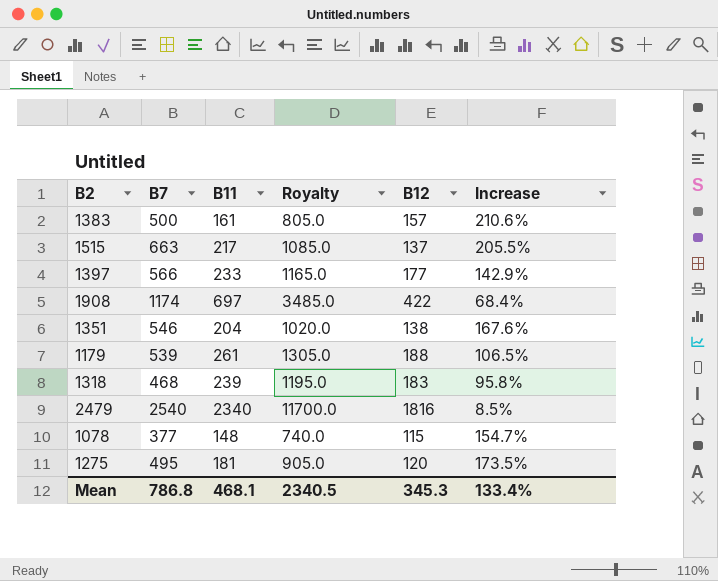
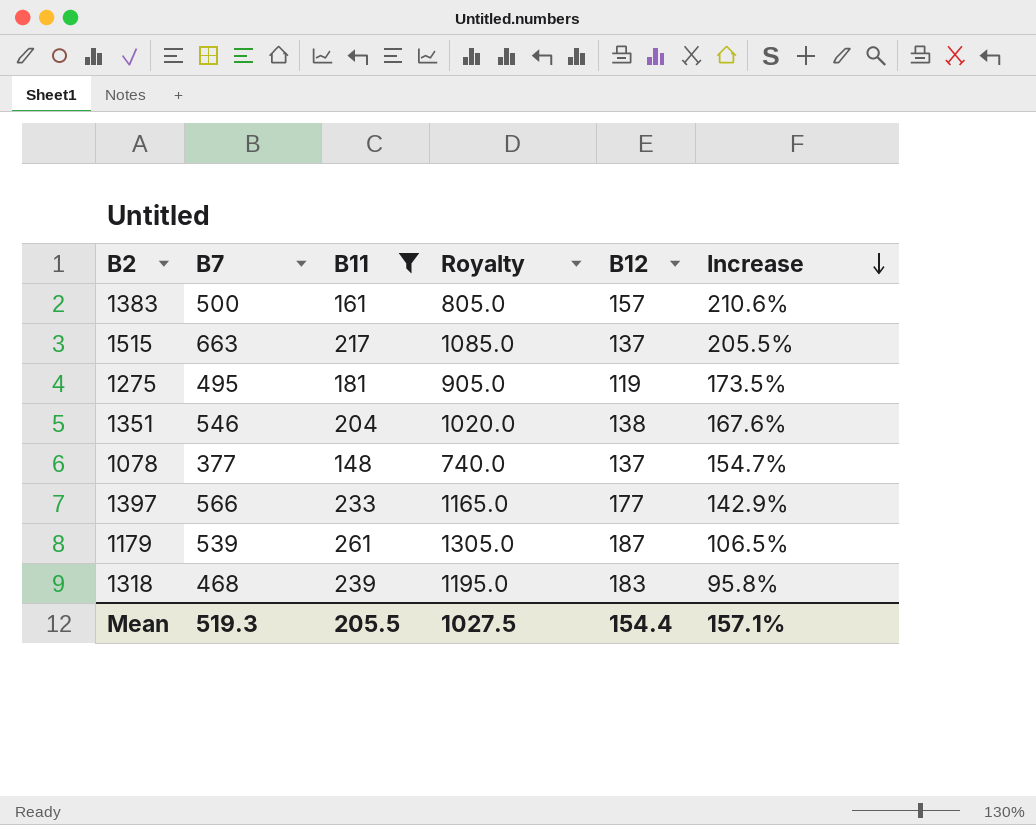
filter: none -> B11 <= 261
row order: none -> Increase descending
1275 | B12: 120 -> 119
1078 | B12: 115 -> 137
1179 | B12: 188 -> 187
Mean | B7: 786.8 -> 519.3
Mean | B11: 468.1 -> 205.5
Mean | Royalty: 2340.5 -> 1027.5
Mean | B12: 345.3 -> 154.4
Mean | Increase: 133.4% -> 157.1%

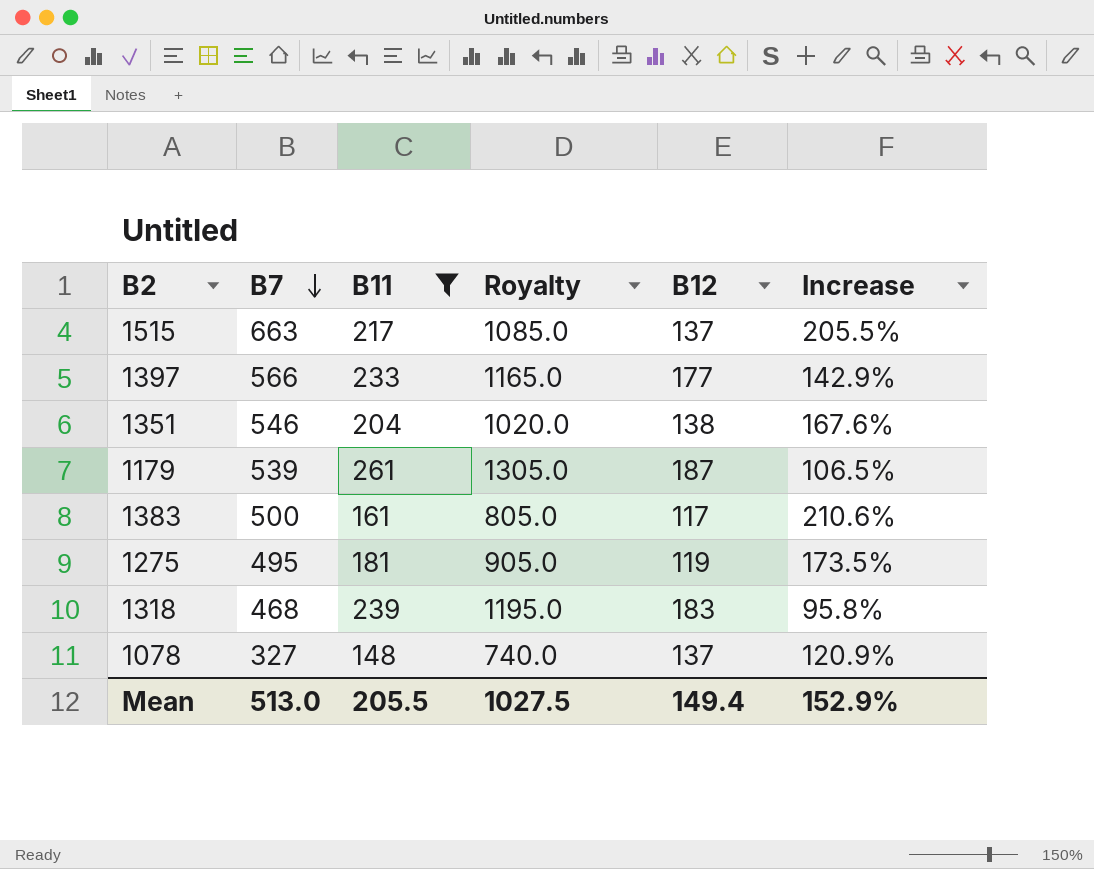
row order: Increase descending -> B7 descending
1383 | B12: 157 -> 117
1078 | B7: 377 -> 327
1078 | Increase: 154.7% -> 120.9%
Mean | B7: 519.3 -> 513.0
Mean | B12: 154.4 -> 149.4
Mean | Increase: 157.1% -> 152.9%

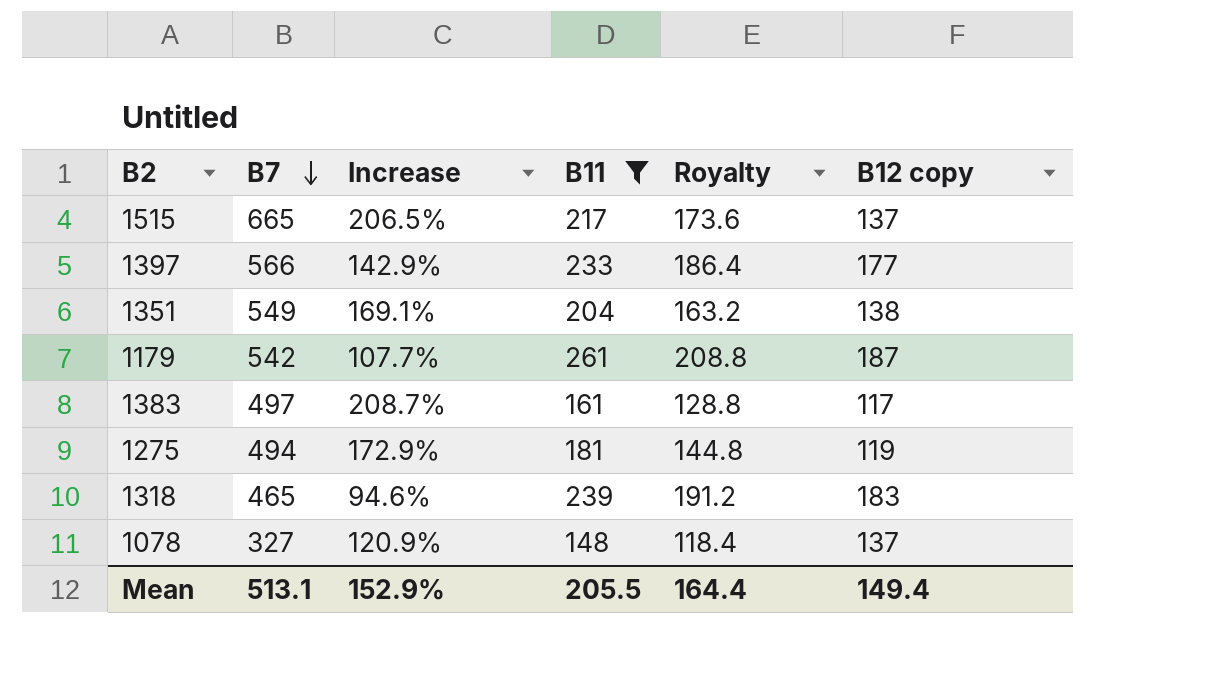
column Increase | position: 6 -> 3
column Royalty | formula: [B11] * 5 -> [B11] * 0.8
column name: B12 -> B12 copy
1515 | B7: 663 -> 665
1515 | Increase: 205.5% -> 206.5%
1351 | B7: 546 -> 549
1351 | Increase: 167.6% -> 169.1%
1179 | B7: 539 -> 542
1179 | Increase: 106.5% -> 107.7%
1383 | B7: 500 -> 497
1383 | Increase: 210.6% -> 208.7%
1275 | B7: 495 -> 494
1275 | Increase: 173.5% -> 172.9%
1318 | B7: 468 -> 465
1318 | Increase: 95.8% -> 94.6%
Mean | B7: 513.0 -> 513.1
Mean | Royalty: 1027.5 -> 164.4

